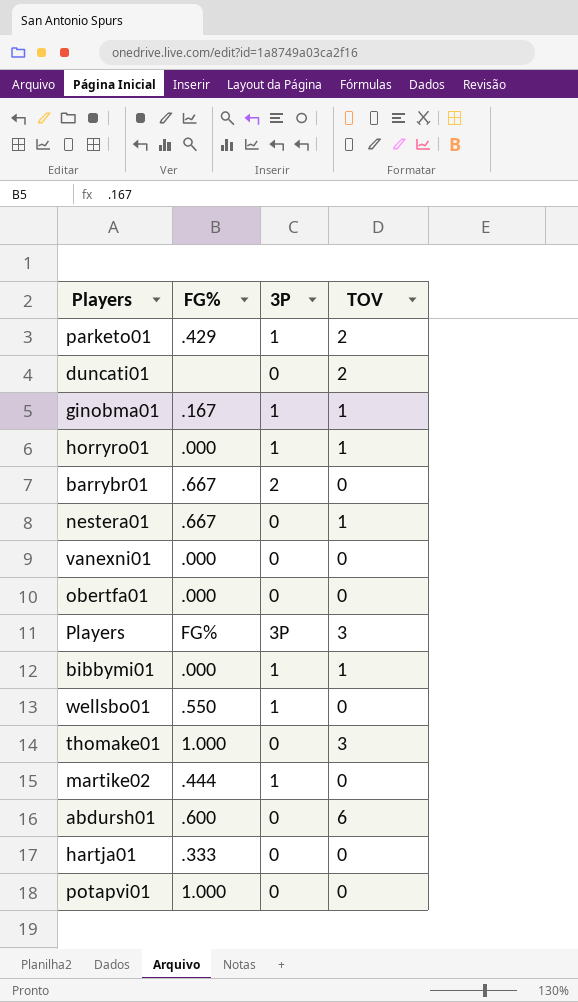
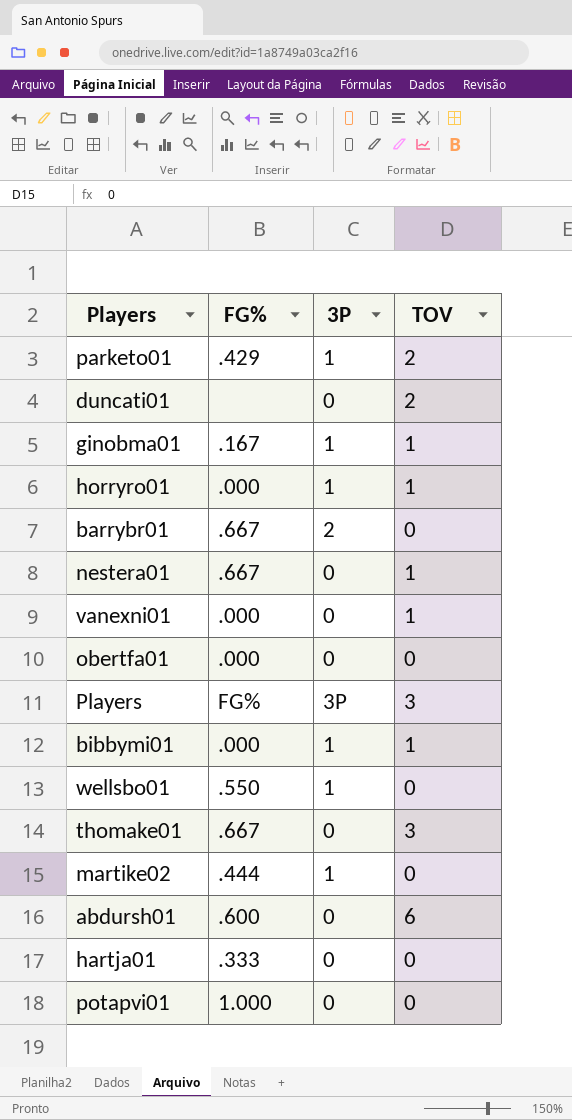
vanexni01 | TOV: 0 -> 1
thomake01 | FG%: 1.000 -> .667

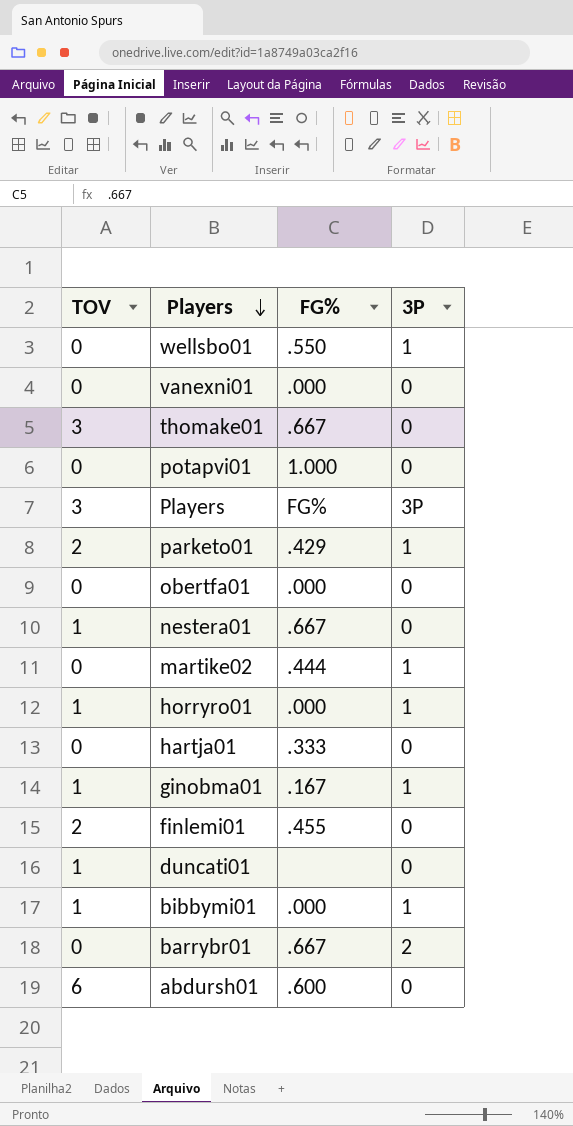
row order: none -> Players descending
column TOV | position: 4 -> 1
vanexni01 | TOV: 1 -> 0
row finlemi01: none -> 2 | .455 | 0
duncati01 | TOV: 2 -> 1

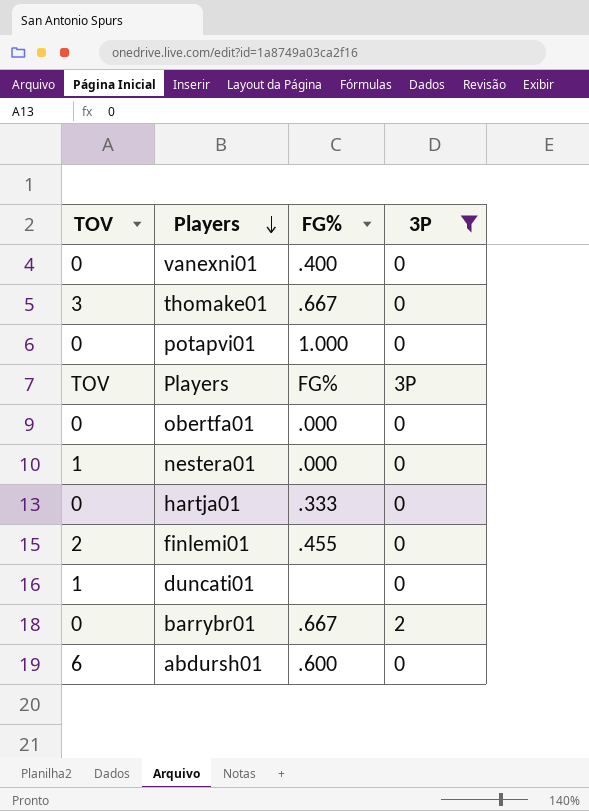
filter: none -> 3P != 1
vanexni01 | FG%: .000 -> .400
Players | TOV: 3 -> TOV
nestera01 | FG%: .667 -> .000

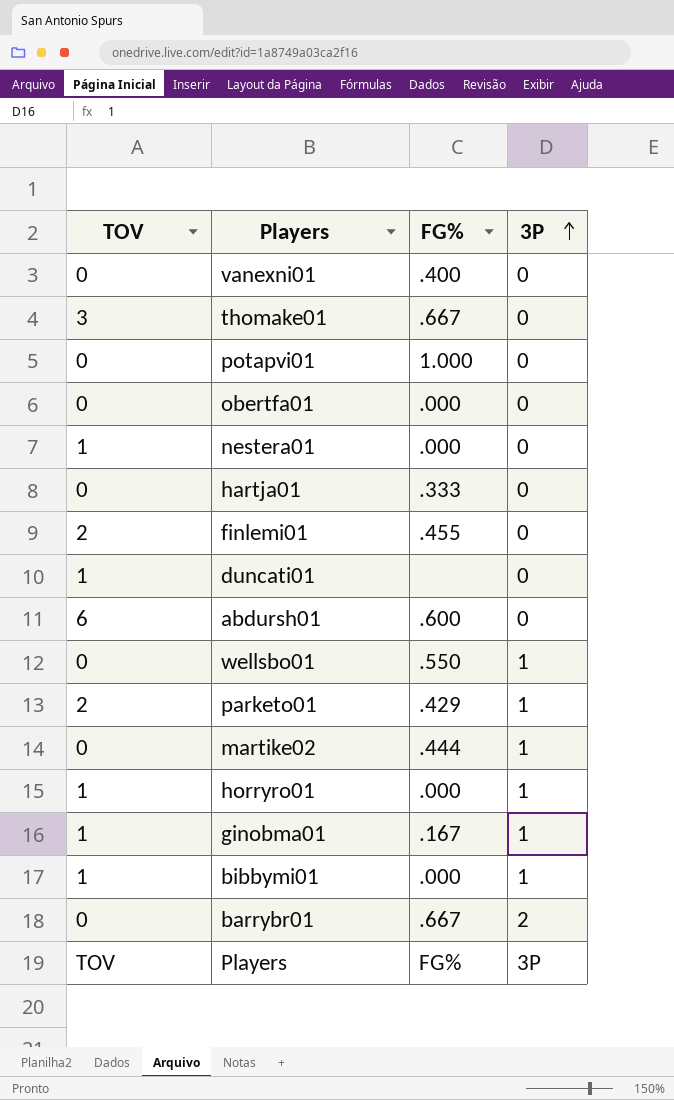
filter: 3P != 1 -> none
row order: Players descending -> 3P ascending

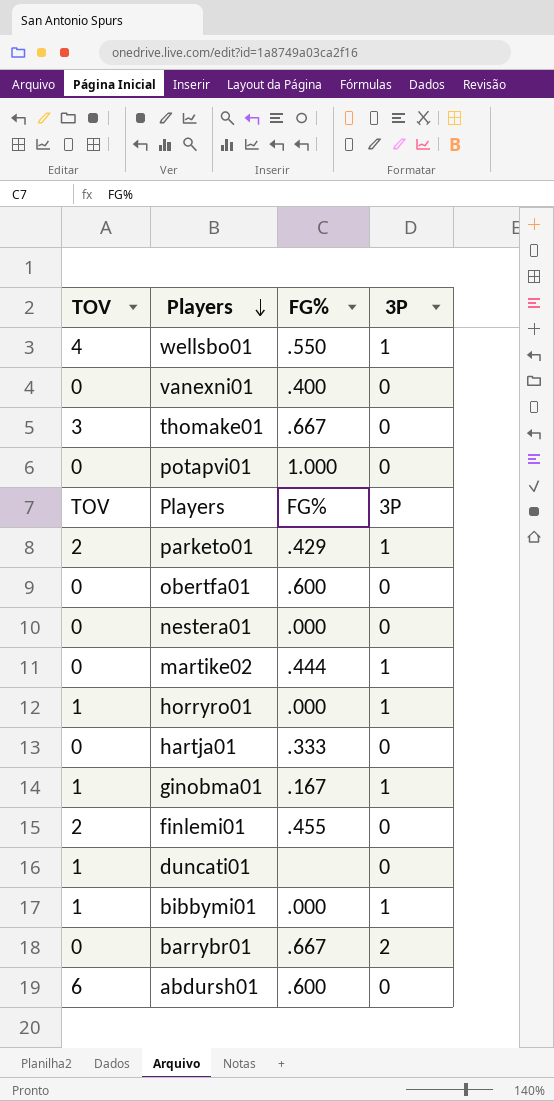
row order: 3P ascending -> Players descending
wellsbo01 | TOV: 0 -> 4
obertfa01 | FG%: .000 -> .600
nestera01 | TOV: 1 -> 0

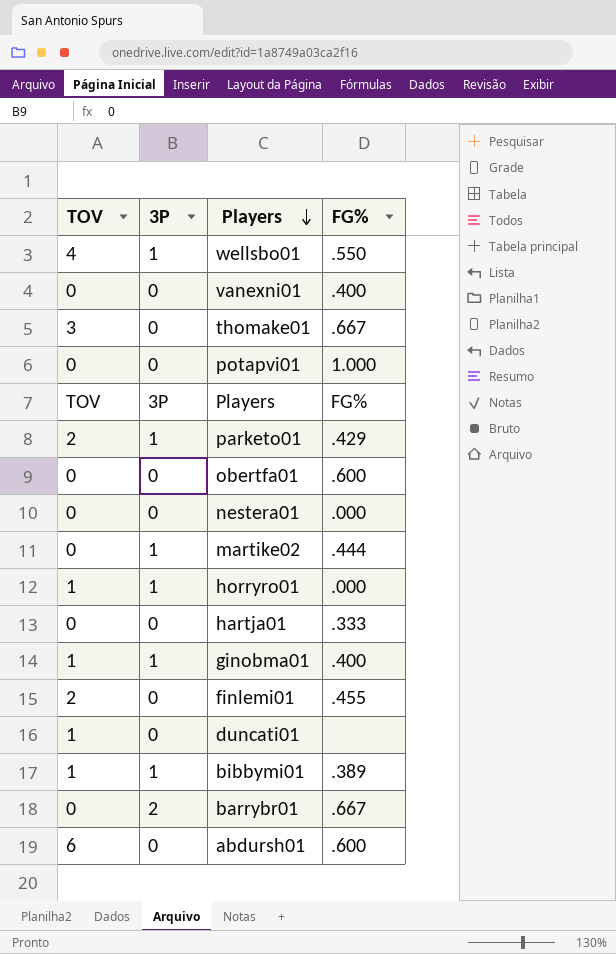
column 3P | position: 4 -> 2
ginobma01 | FG%: .167 -> .400
bibbymi01 | FG%: .000 -> .389

